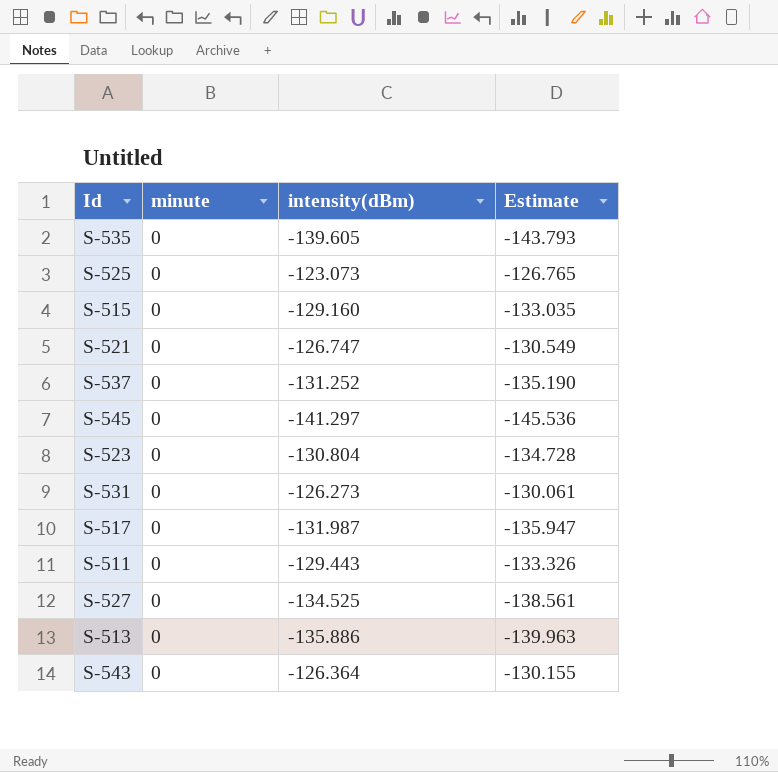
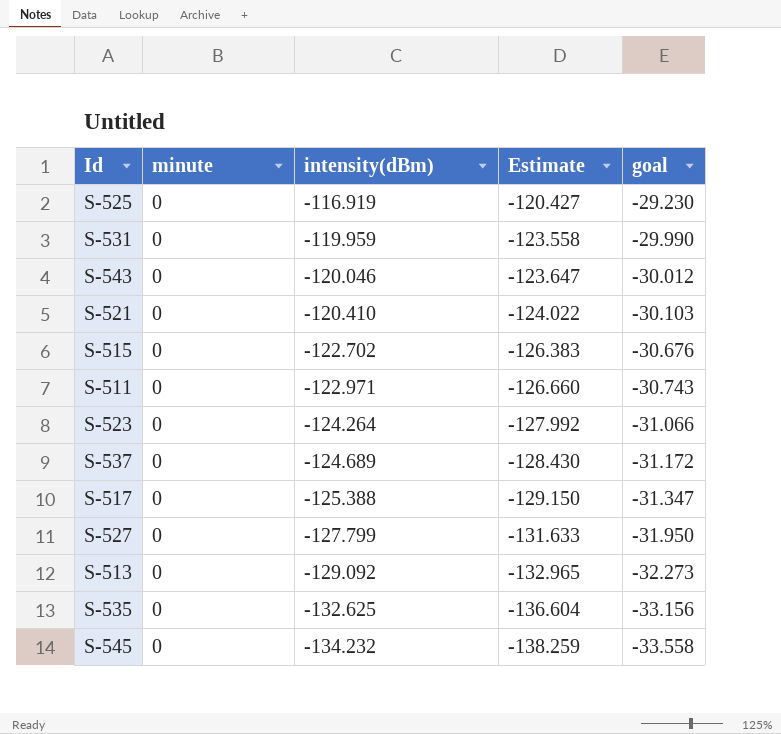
row order: none -> intensity(dBm) descending
column goal | formula: none -> [intensity(dBm)] * 0.25
S-525 | intensity(dBm): -123.073 -> -116.919
S-525 | Estimate: -126.765 -> -120.427
S-531 | intensity(dBm): -126.273 -> -119.959
S-531 | Estimate: -130.061 -> -123.558
S-543 | intensity(dBm): -126.364 -> -120.046
S-543 | Estimate: -130.155 -> -123.647
S-521 | intensity(dBm): -126.747 -> -120.410
S-521 | Estimate: -130.549 -> -124.022
S-515 | intensity(dBm): -129.160 -> -122.702
S-515 | Estimate: -133.035 -> -126.383
S-511 | intensity(dBm): -129.443 -> -122.971
S-511 | Estimate: -133.326 -> -126.660
S-523 | intensity(dBm): -130.804 -> -124.264
S-523 | Estimate: -134.728 -> -127.992
S-537 | intensity(dBm): -131.252 -> -124.689
S-537 | Estimate: -135.190 -> -128.430
S-517 | intensity(dBm): -131.987 -> -125.388
S-517 | Estimate: -135.947 -> -129.150
S-527 | intensity(dBm): -134.525 -> -127.799
S-527 | Estimate: -138.561 -> -131.633
S-513 | intensity(dBm): -135.886 -> -129.092
S-513 | Estimate: -139.963 -> -132.965
S-535 | intensity(dBm): -139.605 -> -132.625
S-535 | Estimate: -143.793 -> -136.604
S-545 | intensity(dBm): -141.297 -> -134.232
S-545 | Estimate: -145.536 -> -138.259

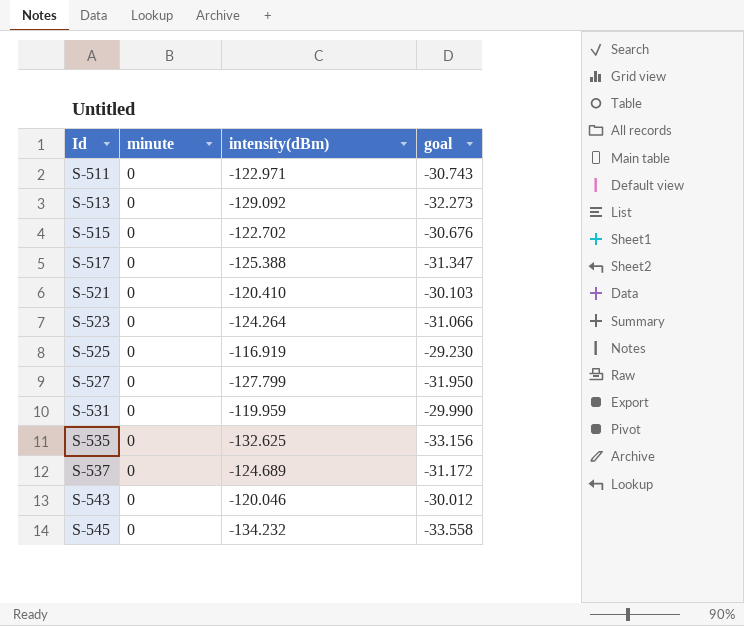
row order: intensity(dBm) descending -> Id ascending
column Estimate | formula: [intensity(dBm)] * 1.03 -> none

